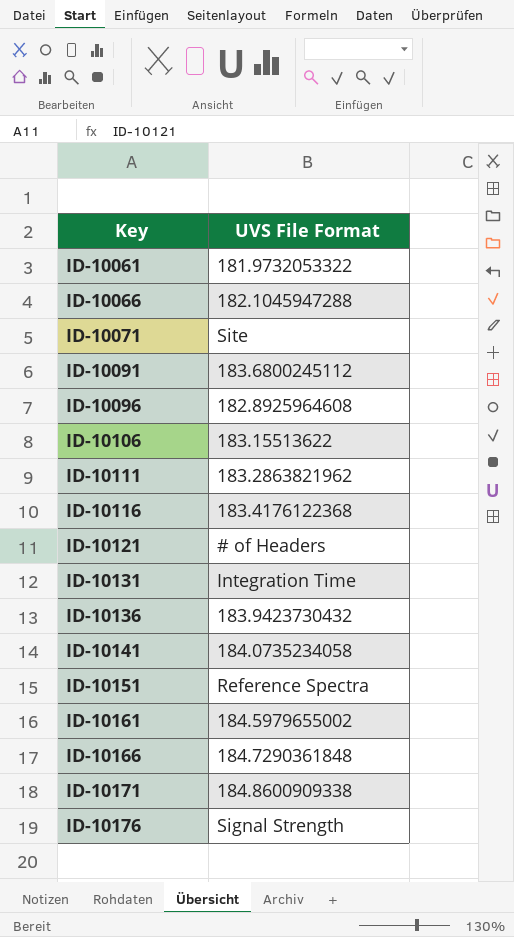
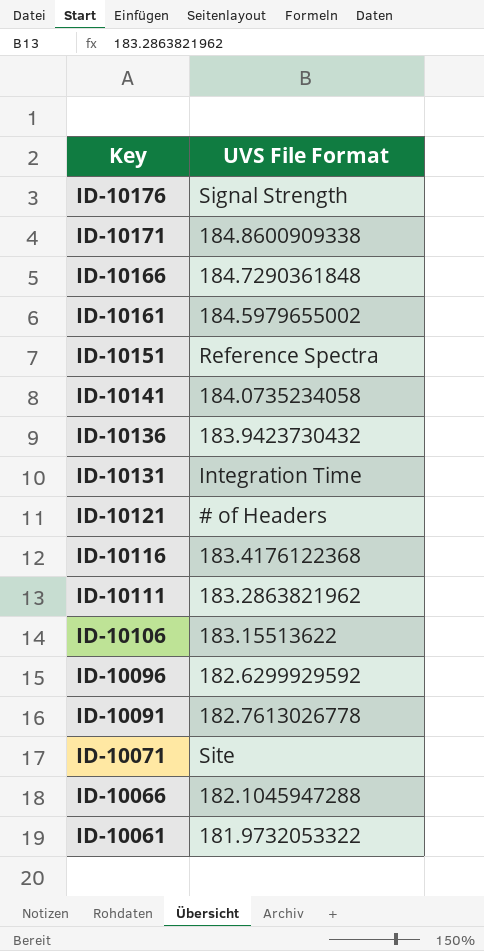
row order: Key ascending -> Key descending
ID-10096 | UVS File Format: 182.8925964608 -> 182.6299929592
ID-10091 | UVS File Format: 183.6800245112 -> 182.7613026778

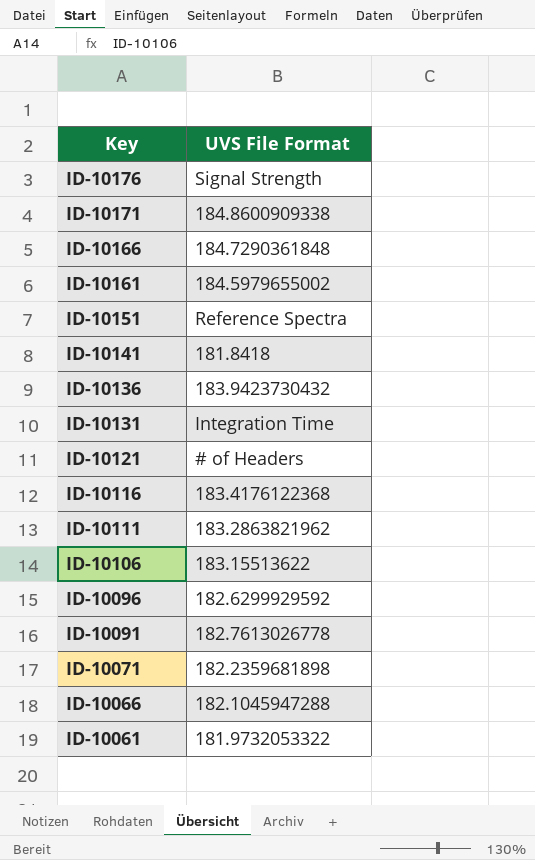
ID-10141 | UVS File Format: 184.0735234058 -> 181.8418
ID-10071 | UVS File Format: Site -> 182.2359681898

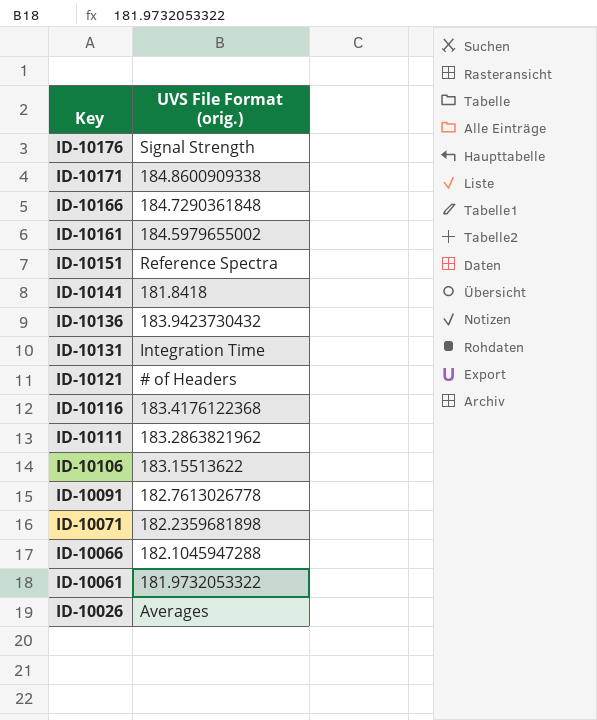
column name: UVS File Format -> UVS File Format (orig.)
row ID-10096: 182.6299929592 -> none
row ID-10026: none -> Averages

